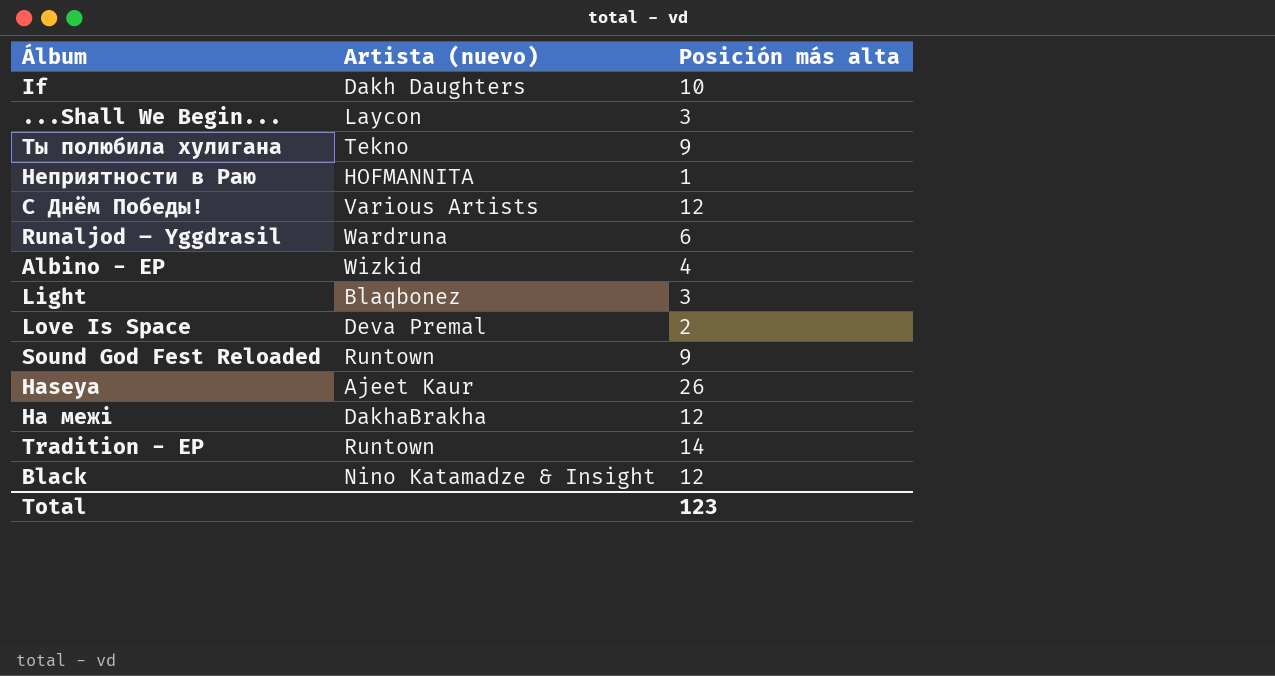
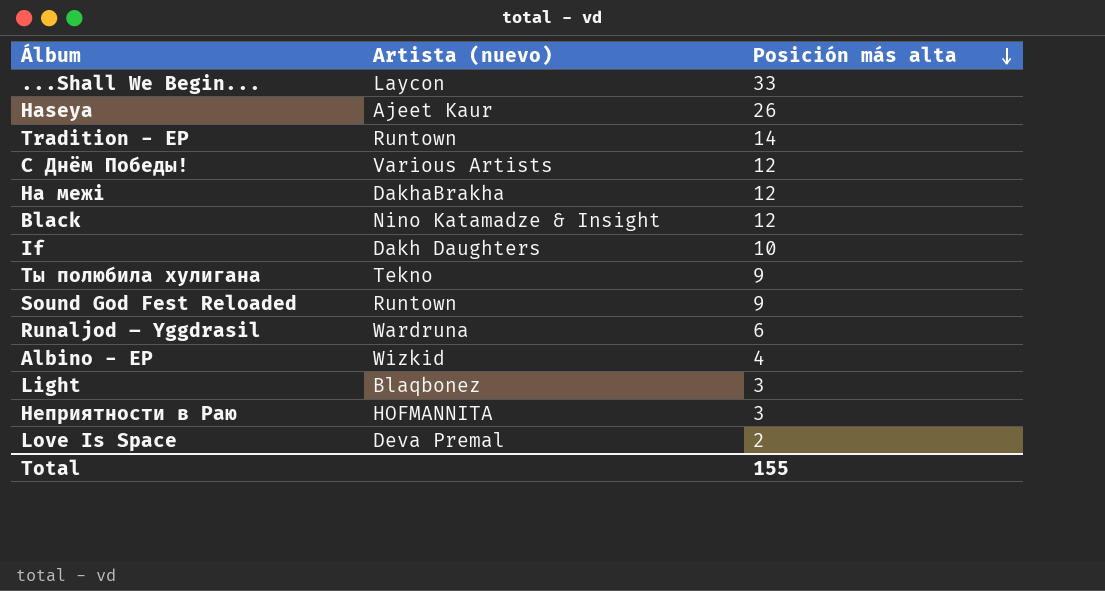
row order: none -> Posición más alta descending
...Shall We Begin... | Posición más alta: 3 -> 33
Неприятности в Раю | Posición más alta: 1 -> 3
Total | Posición más alta: 123 -> 155

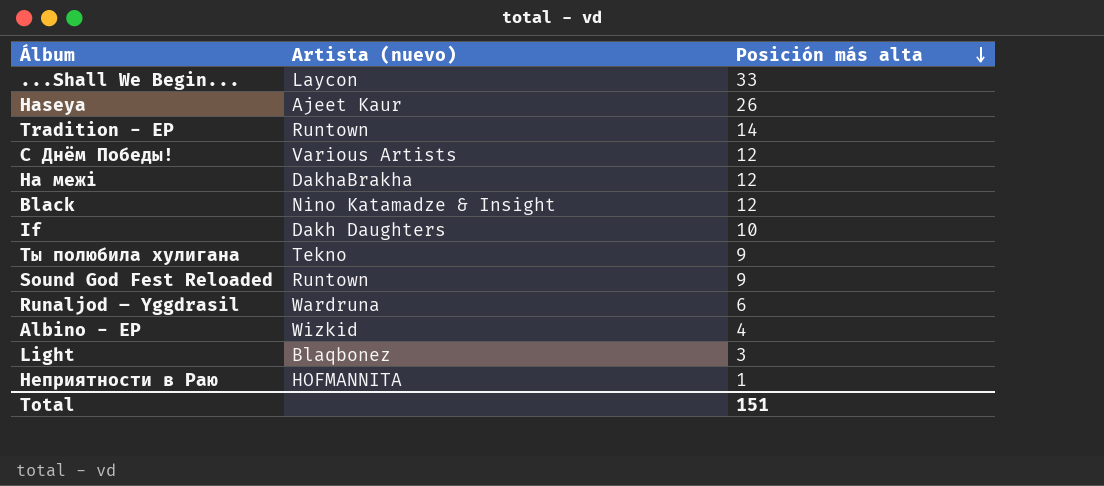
row Love Is Space: Deva Premal | 2 -> none
Неприятности в Раю | Posición más alta: 3 -> 1
Total | Posición más alta: 155 -> 151

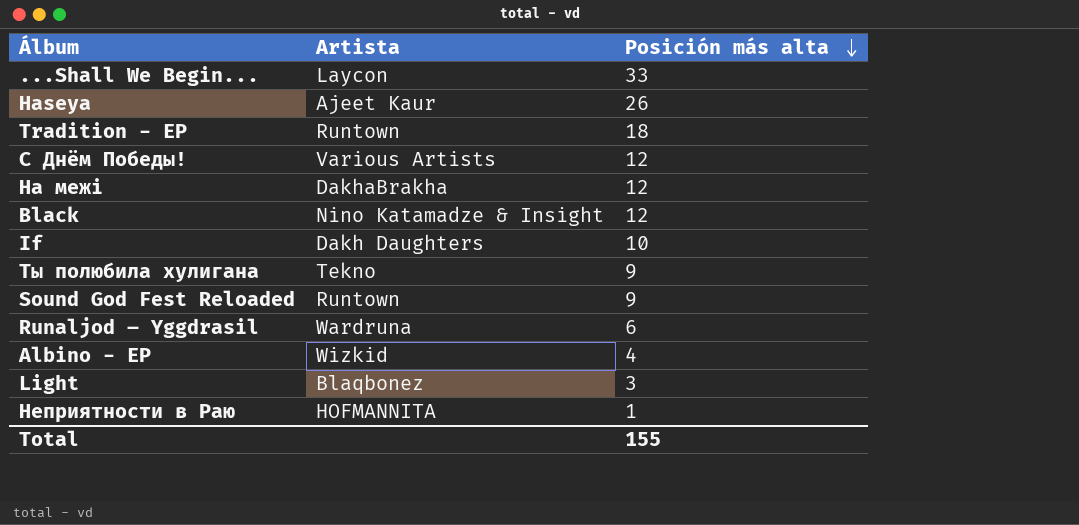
column name: Artista (nuevo) -> Artista
Tradition - EP | Posición más alta: 14 -> 18
Total | Posición más alta: 151 -> 155

